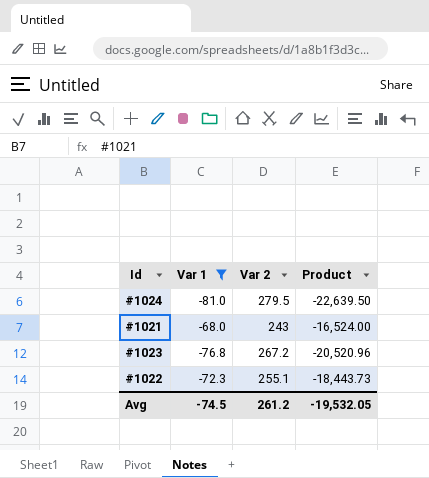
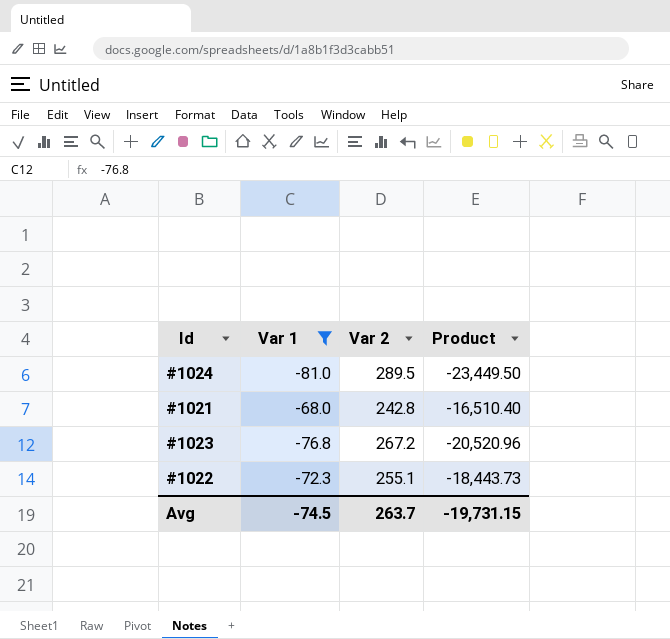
#1024 | Var 2: 279.5 -> 289.5
#1024 | Product: -22,639.50 -> -23,449.50
#1021 | Var 2: 243 -> 242.8
#1021 | Product: -16,524.00 -> -16,510.40
Avg | Var 2: 261.2 -> 263.7
Avg | Product: -19,532.05 -> -19,731.15

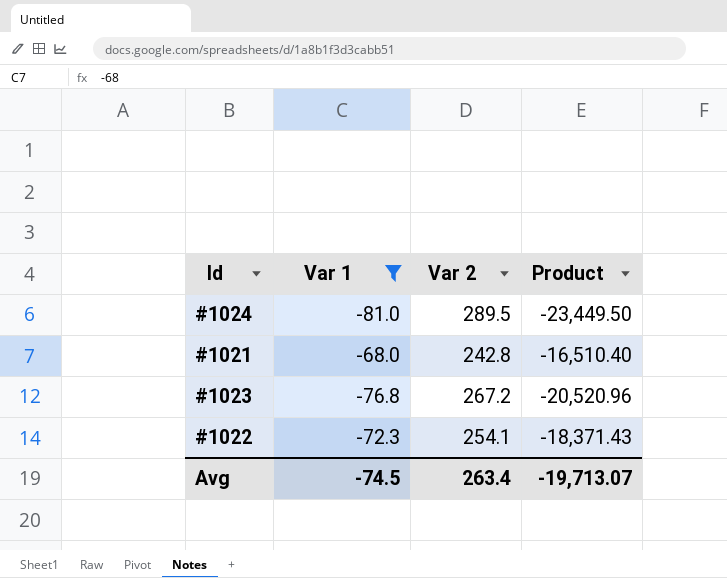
#1022 | Var 2: 255.1 -> 254.1
#1022 | Product: -18,443.73 -> -18,371.43
Avg | Var 2: 263.7 -> 263.4
Avg | Product: -19,731.15 -> -19,713.07

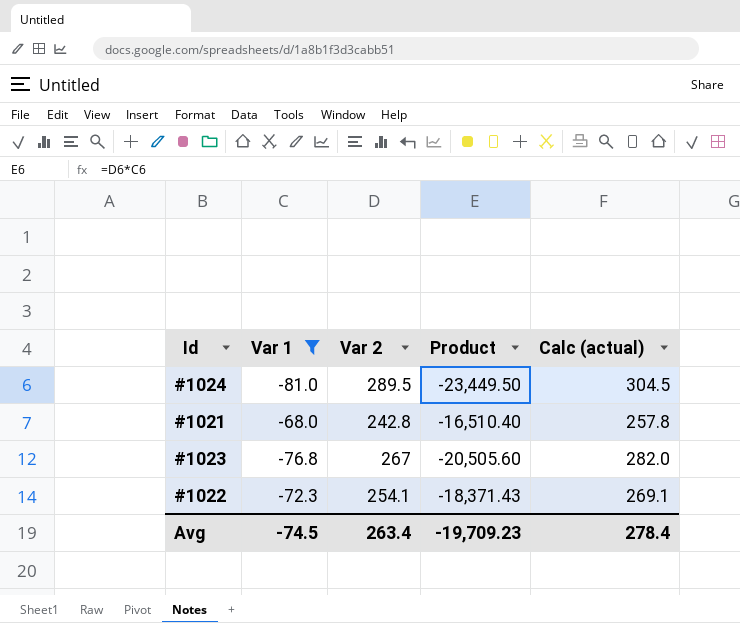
column Calc (actual) | formula: none -> [Var 2] + 15
#1023 | Var 2: 267.2 -> 267
#1023 | Product: -20,520.96 -> -20,505.60
Avg | Product: -19,713.07 -> -19,709.23

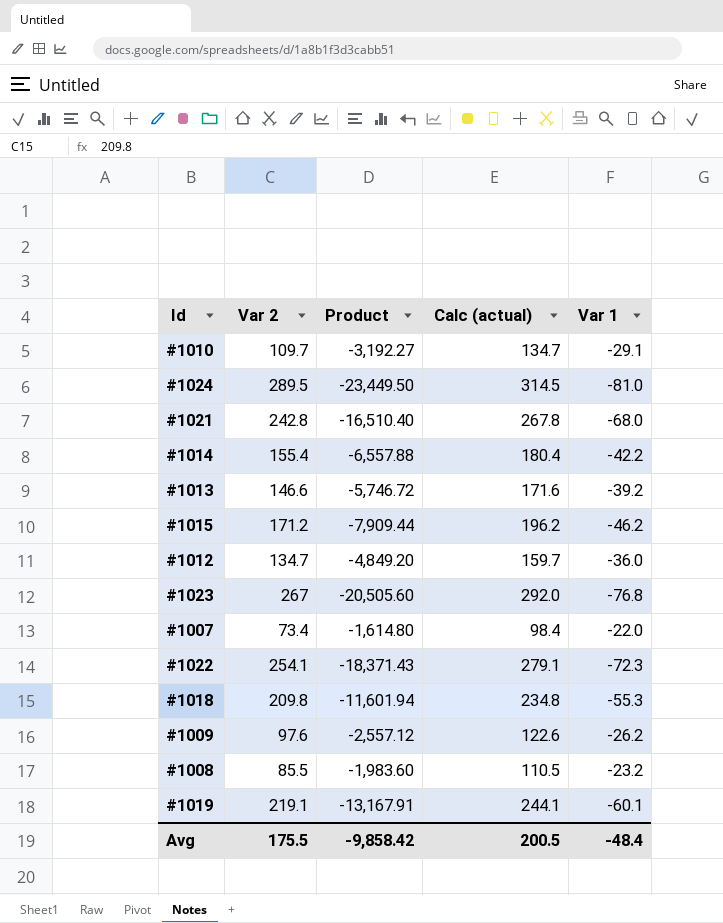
filter: Var 1 <= -68.0 -> none
column Calc (actual) | formula: [Var 2] + 15 -> [Var 2] + 25
column Var 1 | position: 2 -> 5
Avg | Var 2: 263.4 -> 175.5
Avg | Product: -19,709.23 -> -9,858.42
Avg | Calc (actual): 278.4 -> 200.5
Avg | Var 1: -74.5 -> -48.4

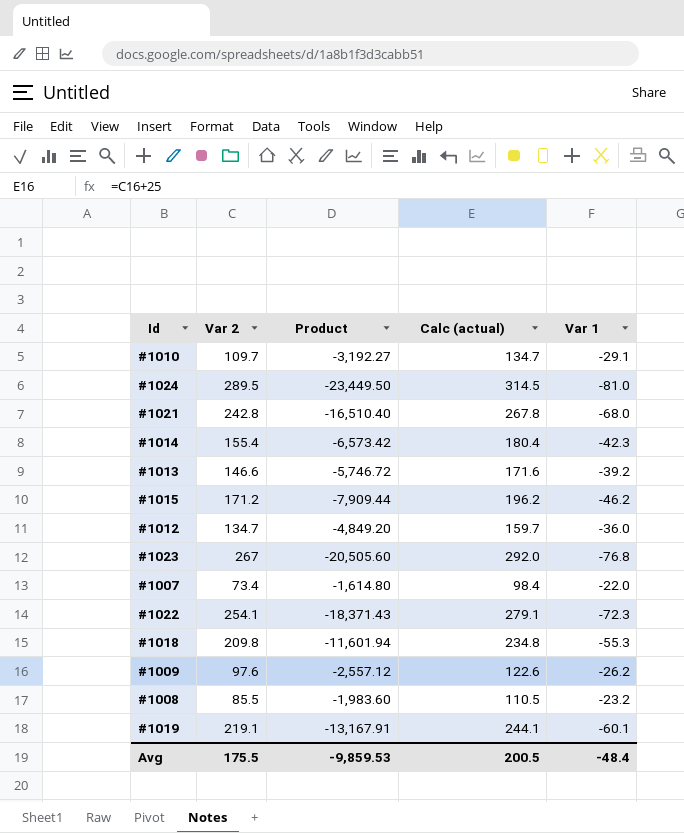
#1014 | Product: -6,557.88 -> -6,573.42
#1014 | Var 1: -42.2 -> -42.3
Avg | Product: -9,858.42 -> -9,859.53

